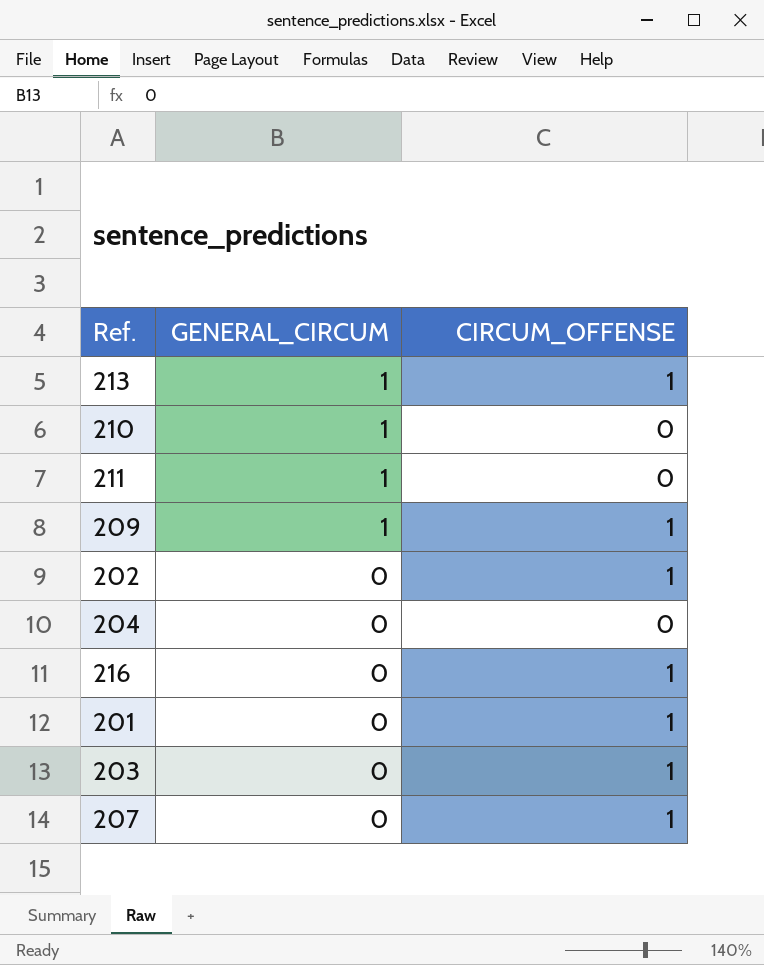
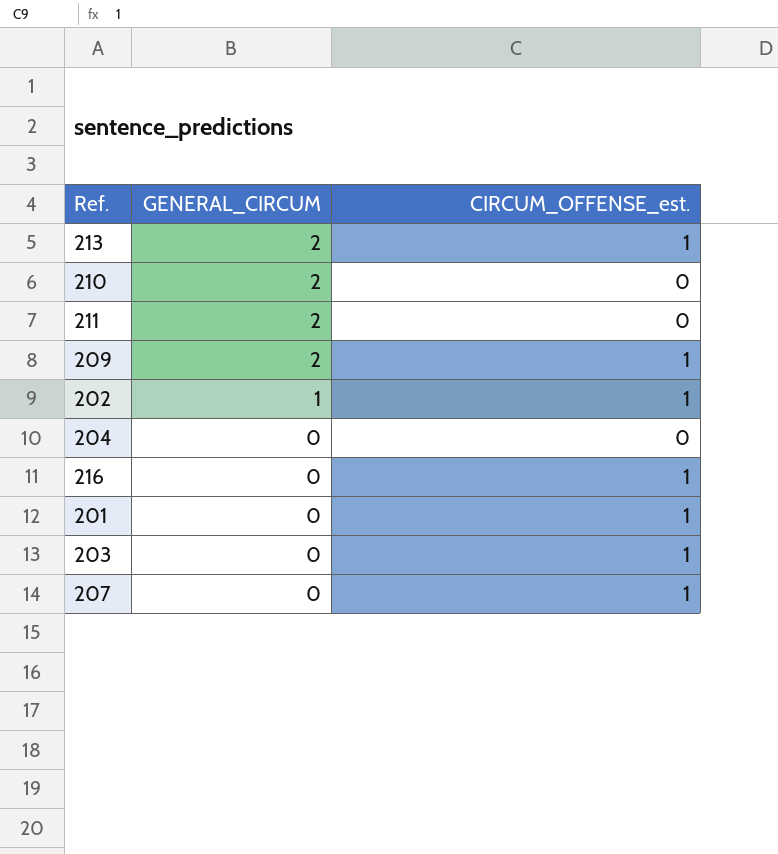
column name: CIRCUM_OFFENSE -> CIRCUM_OFFENSE_est.
213 | GENERAL_CIRCUM: 1 -> 2
210 | GENERAL_CIRCUM: 1 -> 2
211 | GENERAL_CIRCUM: 1 -> 2
209 | GENERAL_CIRCUM: 1 -> 2
202 | GENERAL_CIRCUM: 0 -> 1

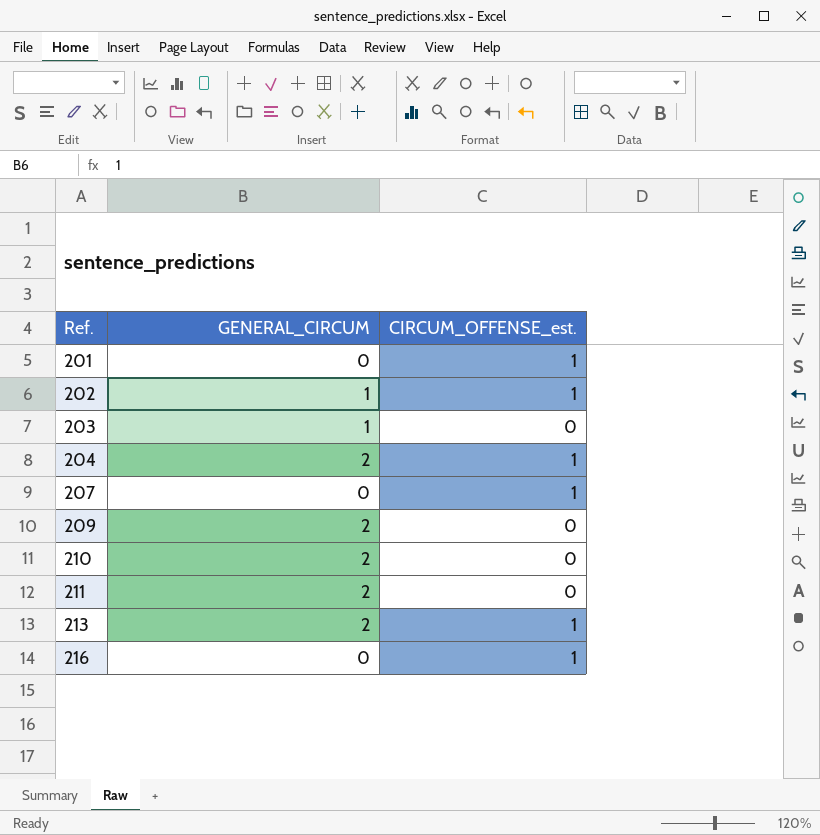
row order: GENERAL_CIRCUM descending -> Ref. ascending
203 | GENERAL_CIRCUM: 0 -> 1
203 | CIRCUM_OFFENSE_est.: 1 -> 0
204 | GENERAL_CIRCUM: 0 -> 2
204 | CIRCUM_OFFENSE_est.: 0 -> 1
209 | CIRCUM_OFFENSE_est.: 1 -> 0

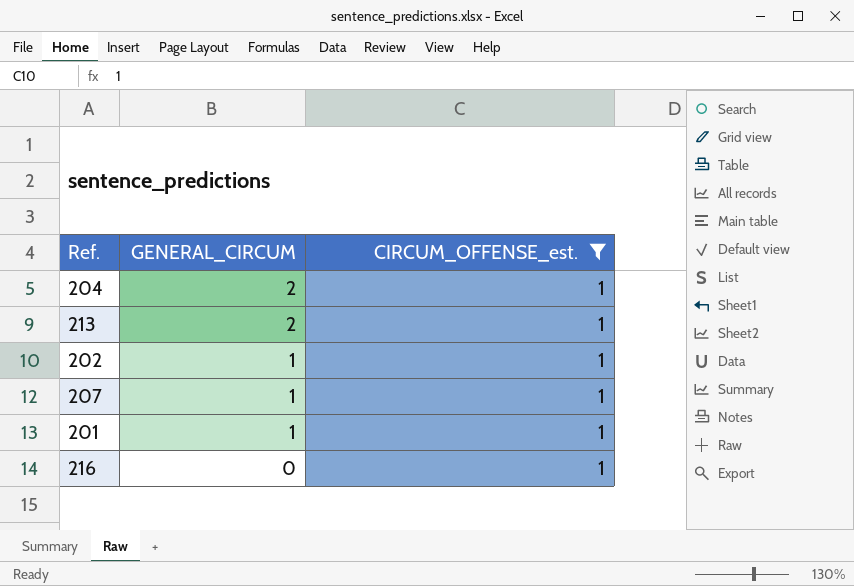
filter: none -> CIRCUM_OFFENSE_est. = 1
row order: Ref. ascending -> GENERAL_CIRCUM descending
207 | GENERAL_CIRCUM: 0 -> 1
201 | GENERAL_CIRCUM: 0 -> 1

